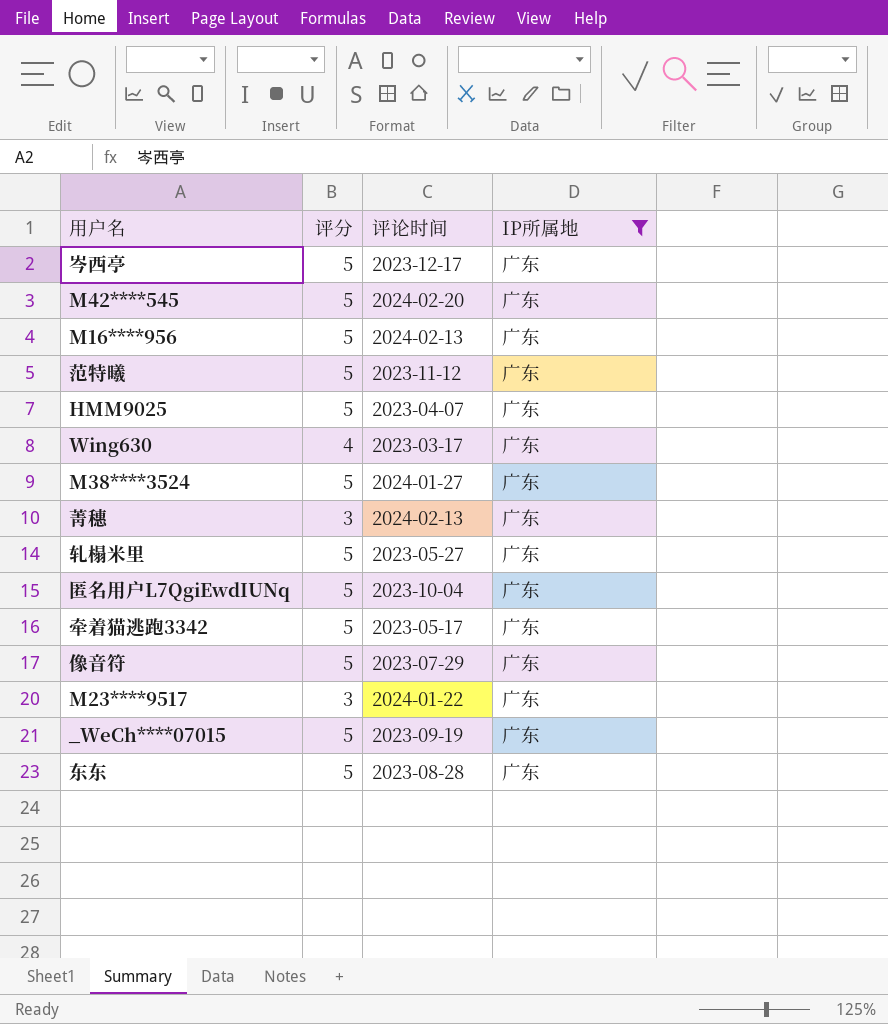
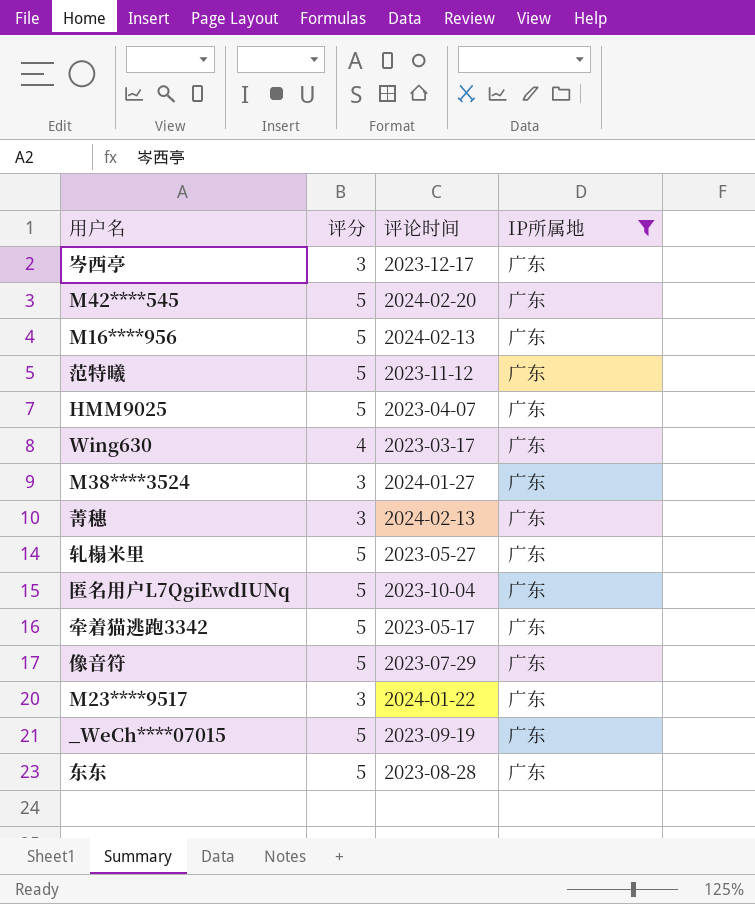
岑西亭 | 评分: 5 -> 3
M38****3524 | 评分: 5 -> 3

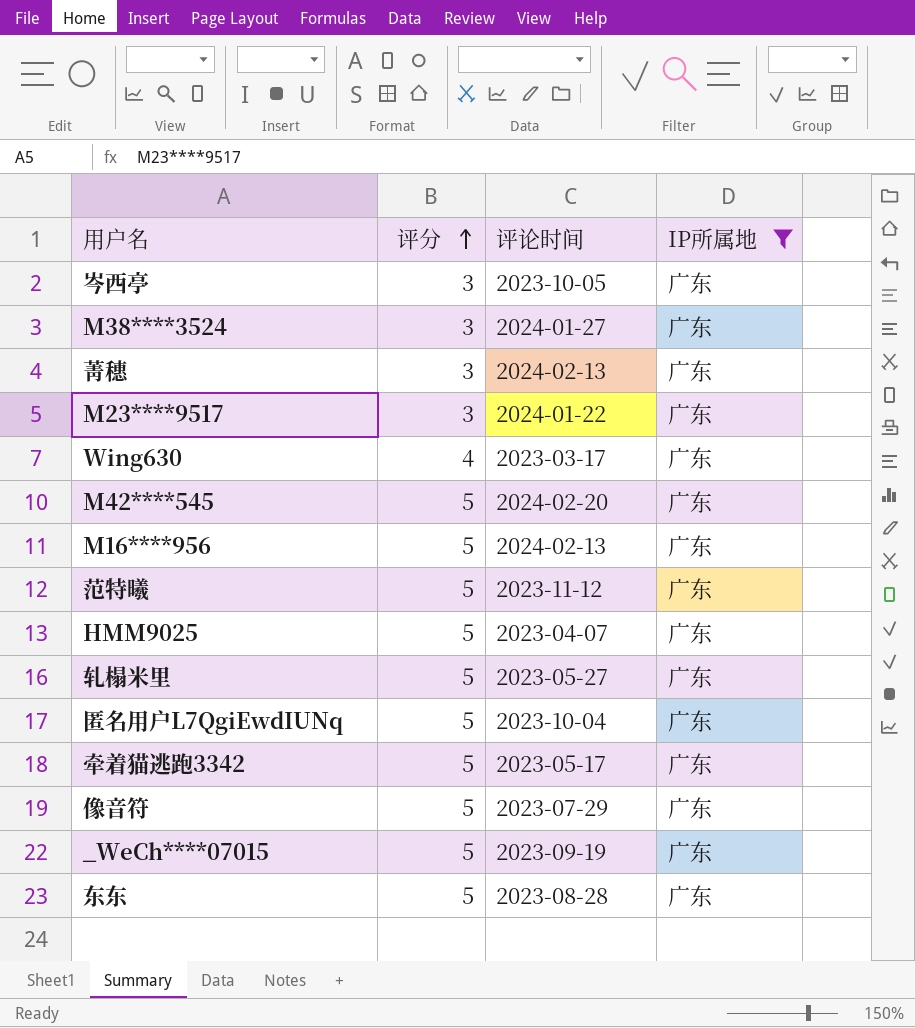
row order: none -> 评分 ascending
岑西亭 | 评论时间: 2023-12-17 -> 2023-10-05

